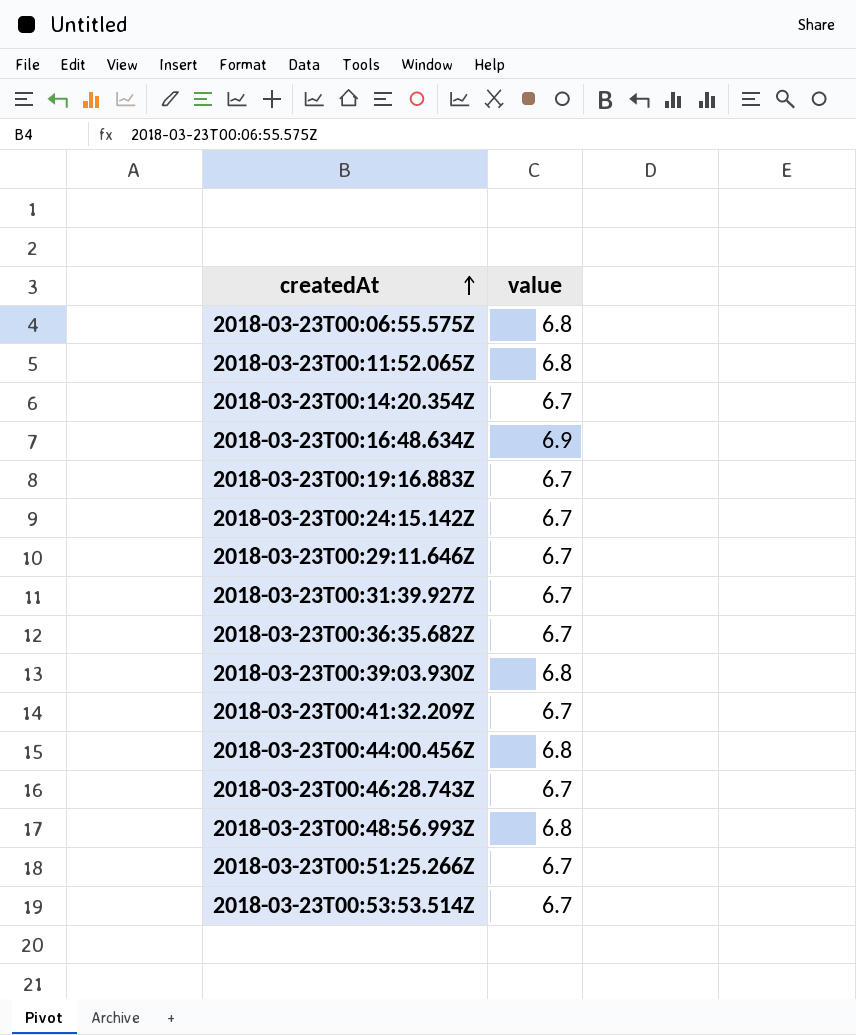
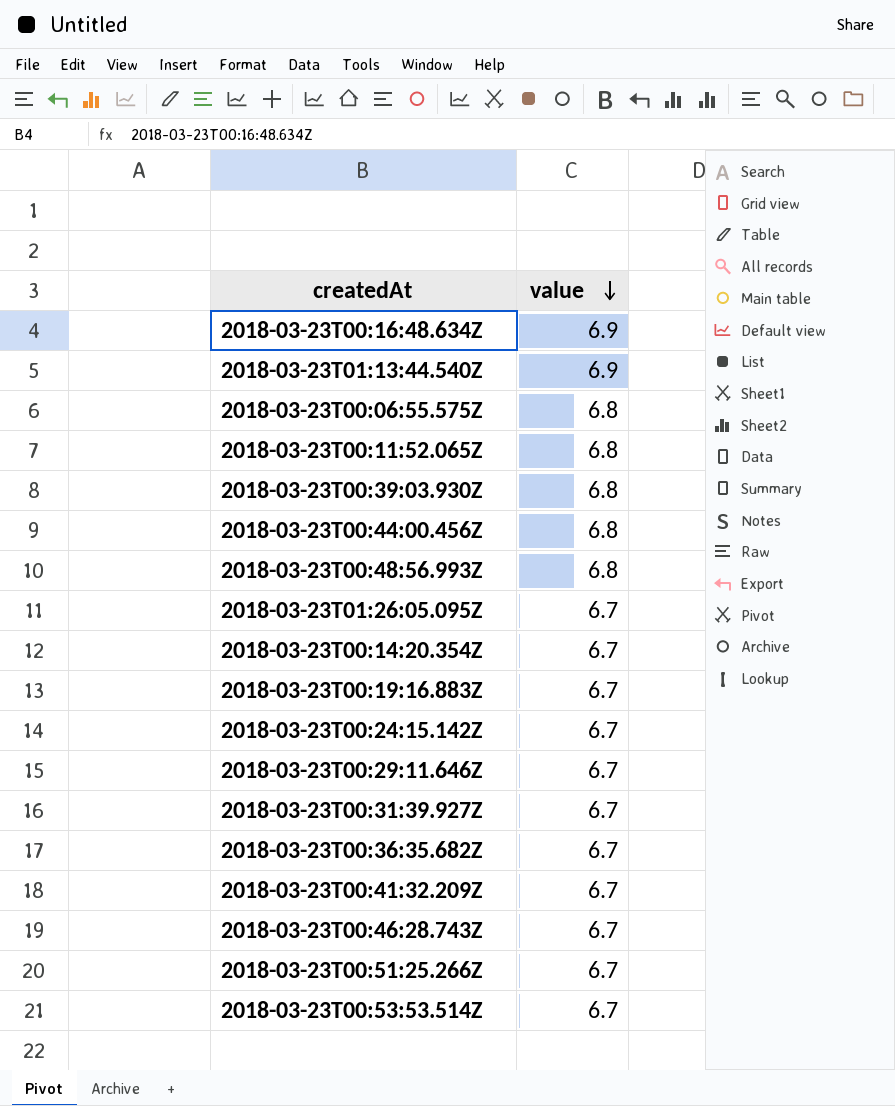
row order: createdAt ascending -> value descending
row 2018-03-23T01:13:44.540Z: none -> 6.9
row 2018-03-23T01:26:05.095Z: none -> 6.7

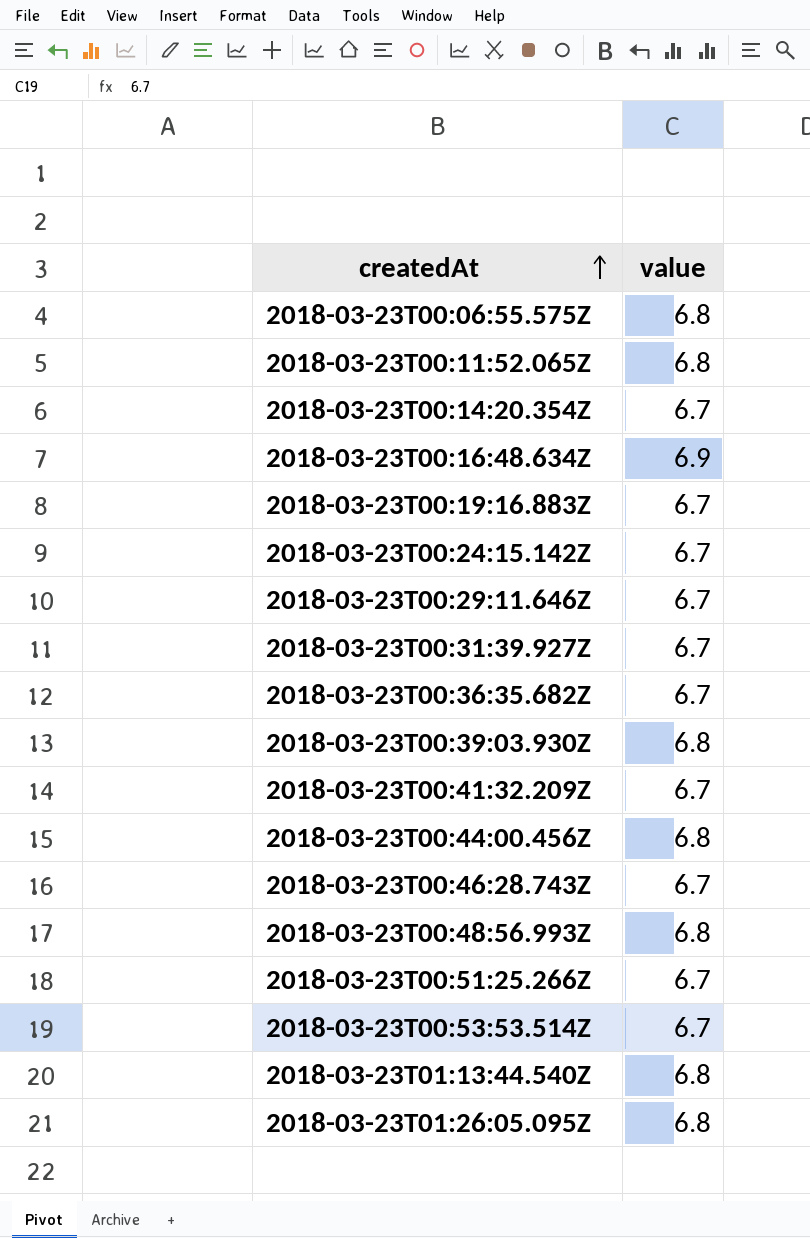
row order: value descending -> createdAt ascending
2018-03-23T01:13:44.540Z | value: 6.9 -> 6.8
2018-03-23T01:26:05.095Z | value: 6.7 -> 6.8

